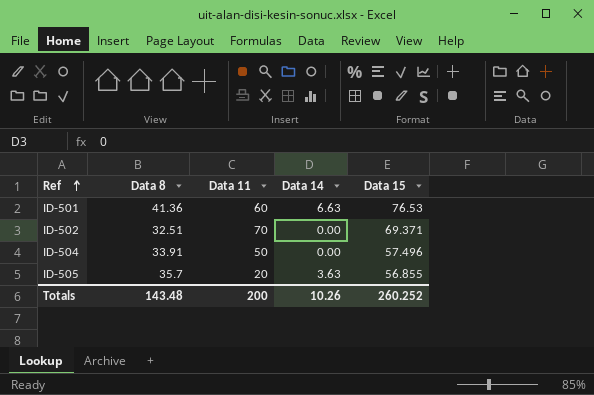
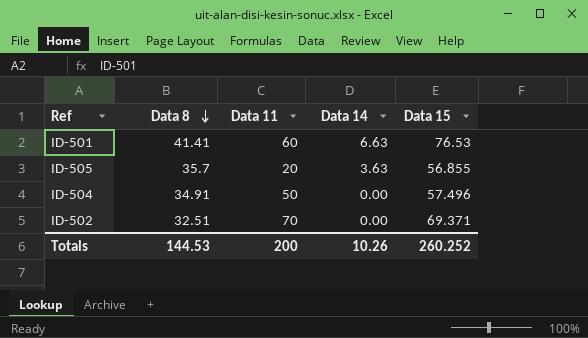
row order: Ref ascending -> Data 8 descending
ID-501 | Data 8: 41.36 -> 41.41
ID-504 | Data 8: 33.91 -> 34.91
Totals | Data 8: 143.48 -> 144.53

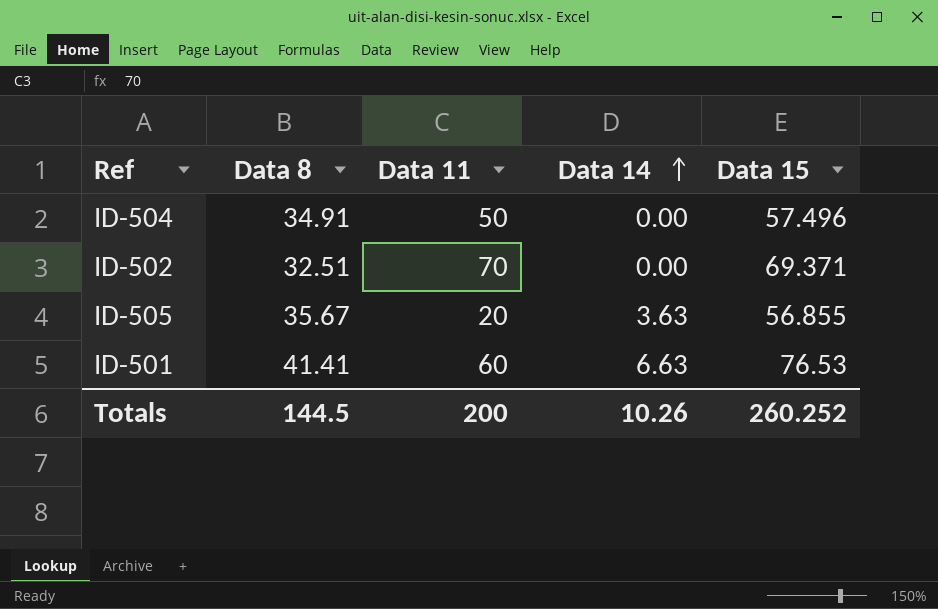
row order: Data 8 descending -> Data 14 ascending
ID-505 | Data 8: 35.7 -> 35.67
Totals | Data 8: 144.53 -> 144.5

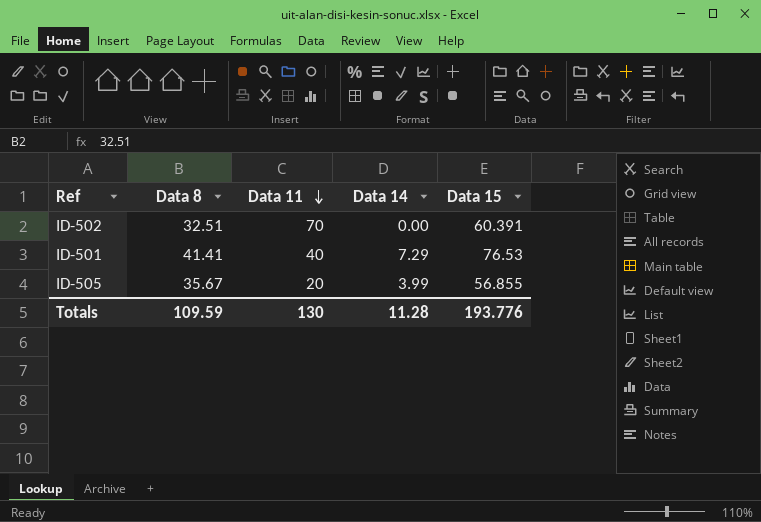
row order: Data 14 ascending -> Data 11 descending
row ID-504: 34.91 | 50 | 0.00 | 57.496 -> none
ID-502 | Data 15: 69.371 -> 60.391
ID-501 | Data 11: 60 -> 40
ID-501 | Data 14: 6.63 -> 7.29
ID-505 | Data 14: 3.63 -> 3.99
Totals | Data 8: 144.5 -> 109.59
Totals | Data 11: 200 -> 130
Totals | Data 14: 10.26 -> 11.28
Totals | Data 15: 260.252 -> 193.776

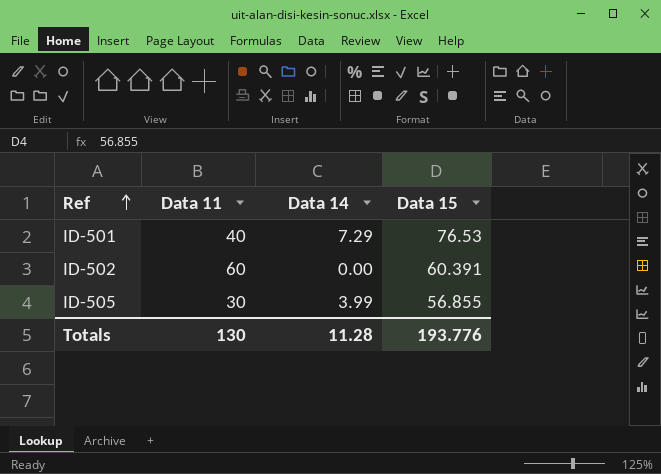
row order: Data 11 descending -> Ref ascending
column Data 8 | position: 2 -> none
ID-502 | Data 11: 70 -> 60
ID-505 | Data 11: 20 -> 30

